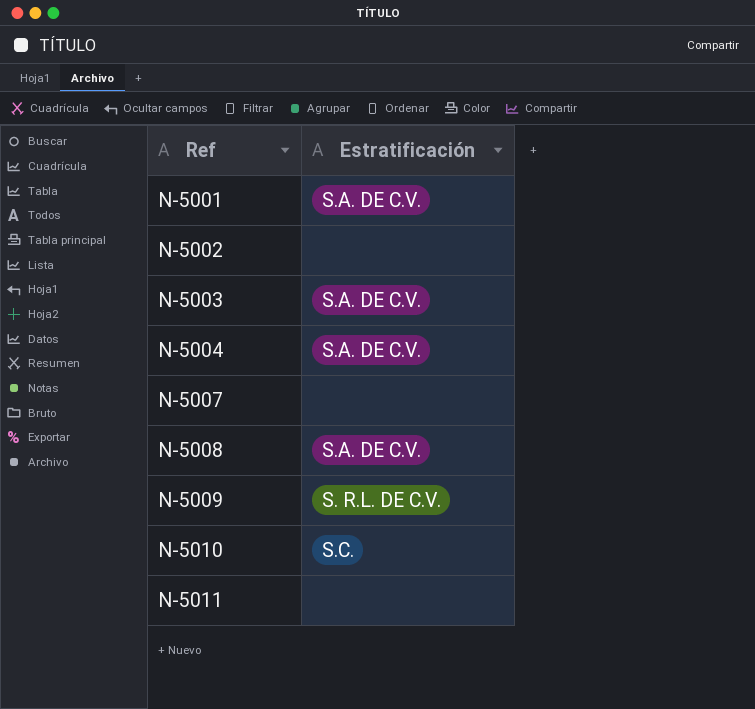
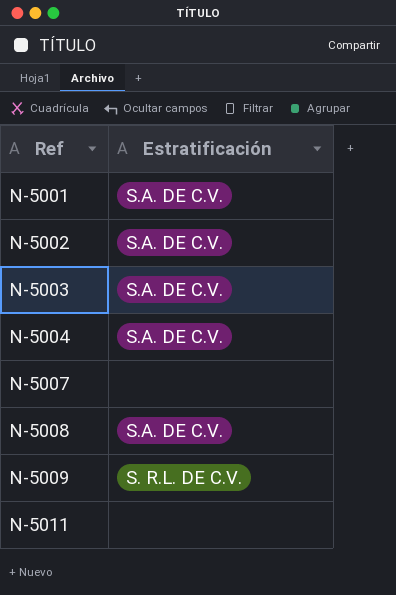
row N-5010: S.C. -> none
N-5002 | Estratificación: none -> S.A. DE C.V.

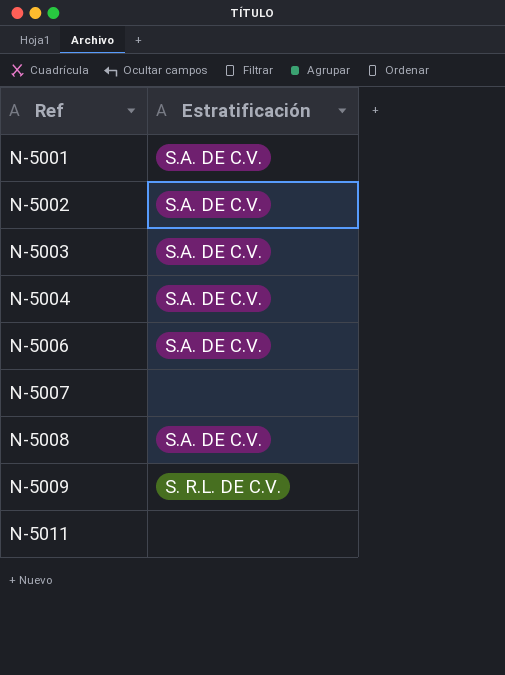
row N-5006: none -> S.A. DE C.V.

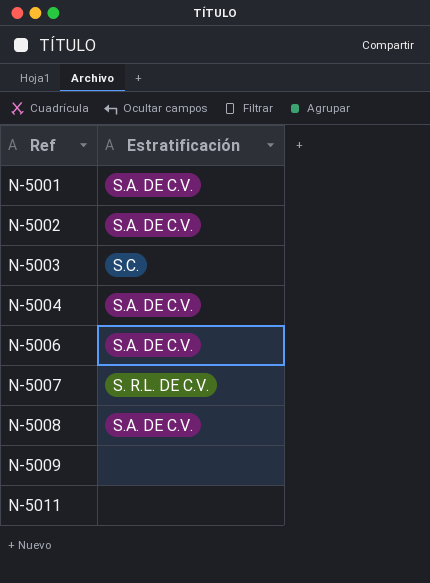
N-5003 | Estratificación: S.A. DE C.V. -> S.C.
N-5007 | Estratificación: none -> S. R.L. DE C.V.
N-5009 | Estratificación: S. R.L. DE C.V. -> none

